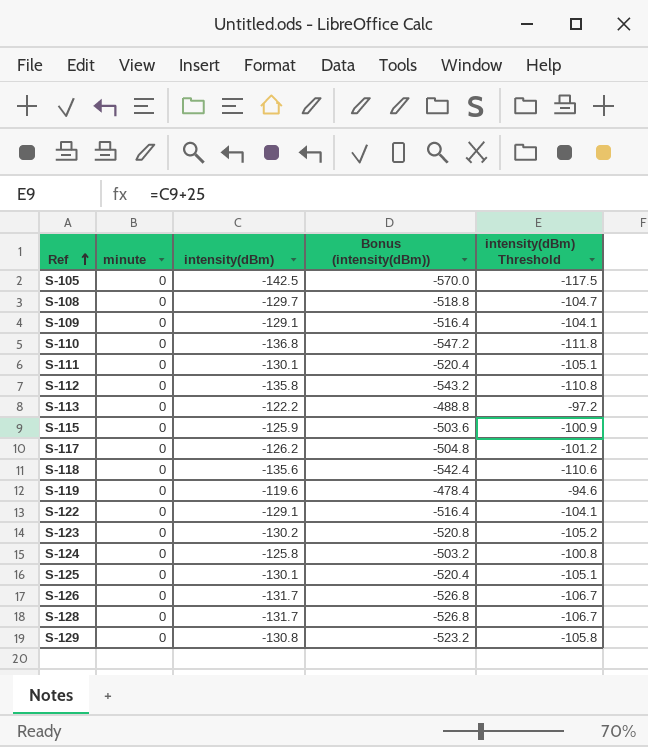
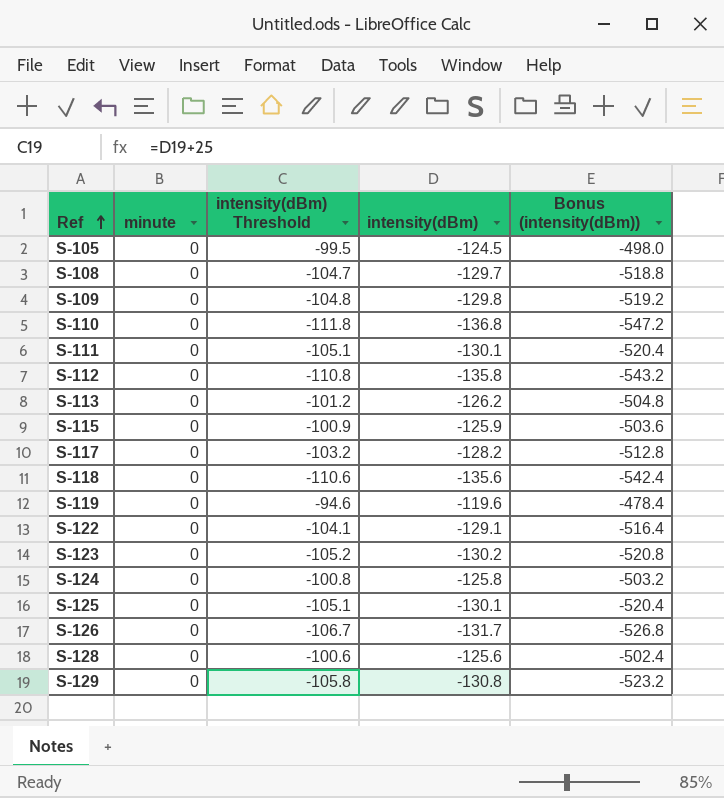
column intensity(dBm) Threshold | position: 5 -> 3
S-105 | intensity(dBm) Threshold: -117.5 -> -99.5
S-105 | intensity(dBm): -142.5 -> -124.5
S-105 | Bonus (intensity(dBm)): -570.0 -> -498.0
S-109 | intensity(dBm) Threshold: -104.1 -> -104.8
S-109 | intensity(dBm): -129.1 -> -129.8
S-109 | Bonus (intensity(dBm)): -516.4 -> -519.2
S-113 | intensity(dBm) Threshold: -97.2 -> -101.2
S-113 | intensity(dBm): -122.2 -> -126.2
S-113 | Bonus (intensity(dBm)): -488.8 -> -504.8
S-117 | intensity(dBm) Threshold: -101.2 -> -103.2
S-117 | intensity(dBm): -126.2 -> -128.2
S-117 | Bonus (intensity(dBm)): -504.8 -> -512.8
S-128 | intensity(dBm) Threshold: -106.7 -> -100.6
S-128 | intensity(dBm): -131.7 -> -125.6
S-128 | Bonus (intensity(dBm)): -526.8 -> -502.4

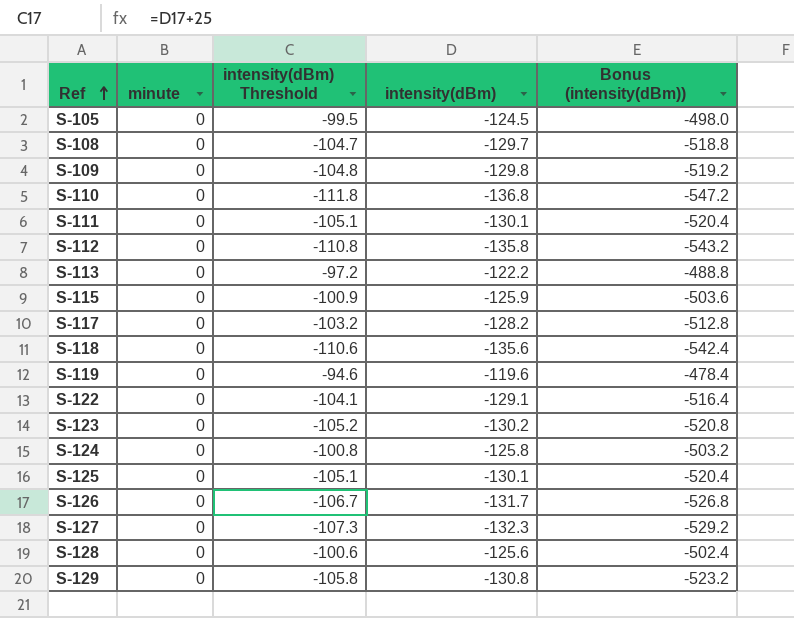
S-113 | intensity(dBm) Threshold: -101.2 -> -97.2
S-113 | intensity(dBm): -126.2 -> -122.2
S-113 | Bonus (intensity(dBm)): -504.8 -> -488.8
row S-127: none -> 0 | -107.3 | -132.3 | -529.2

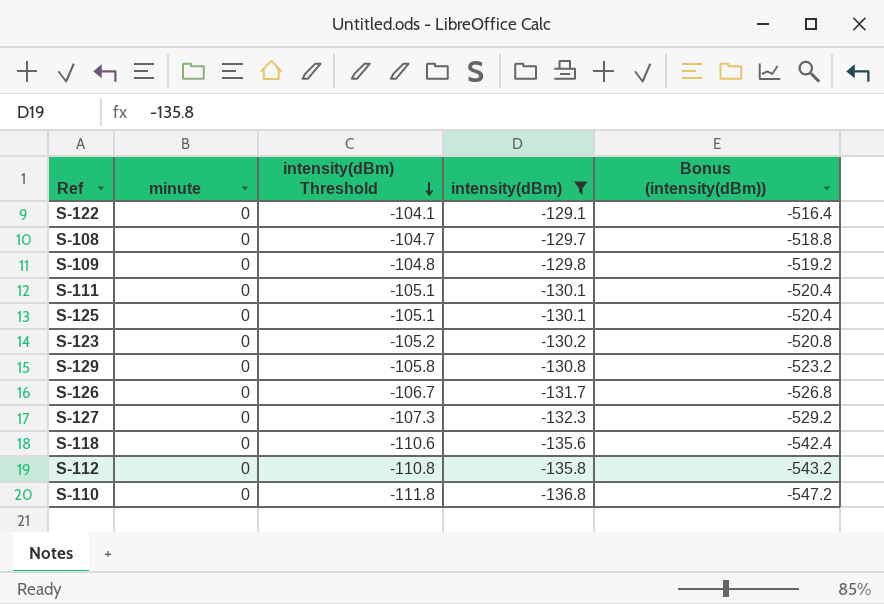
filter: none -> intensity(dBm) <= -129.1
row order: Ref ascending -> intensity(dBm) Threshold descending

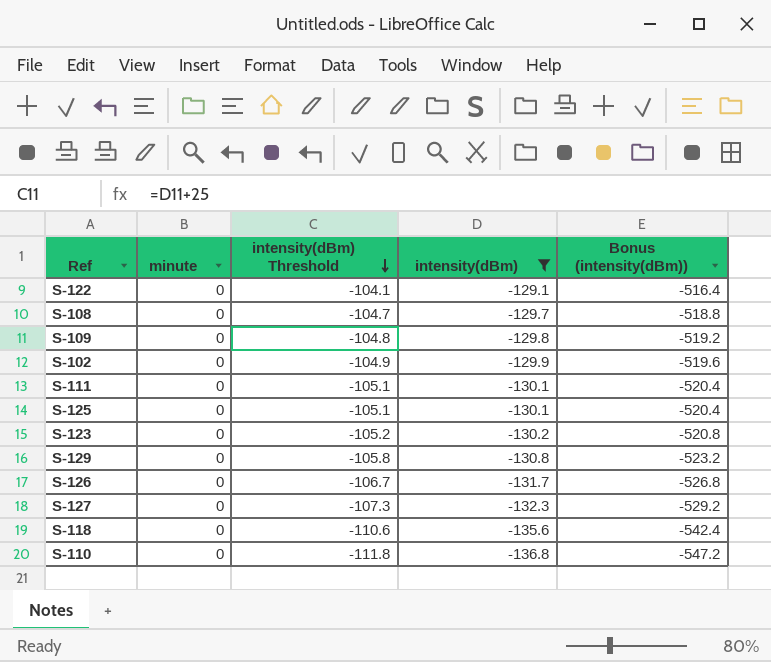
row S-112: 0 | -110.8 | -135.8 | -543.2 -> none
row S-102: none -> 0 | -104.9 | -129.9 | -519.6

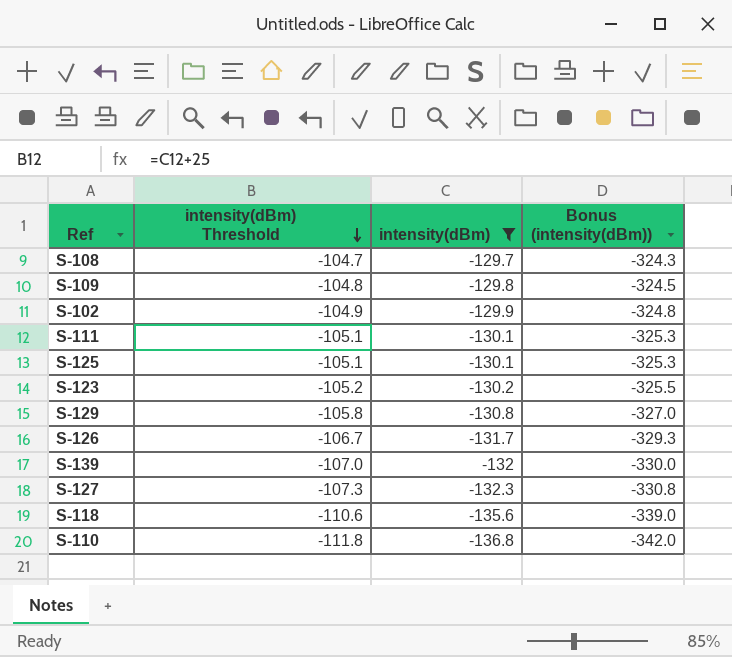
column minute | position: 2 -> none
column Bonus (intensity(dBm)) | formula: [intensity(dBm)] * 4 -> [intensity(dBm)] * 2.5
row S-122: 0 | -104.1 | -129.1 | -516.4 -> none
row S-139: none -> -107.0 | -132 | -330.0

